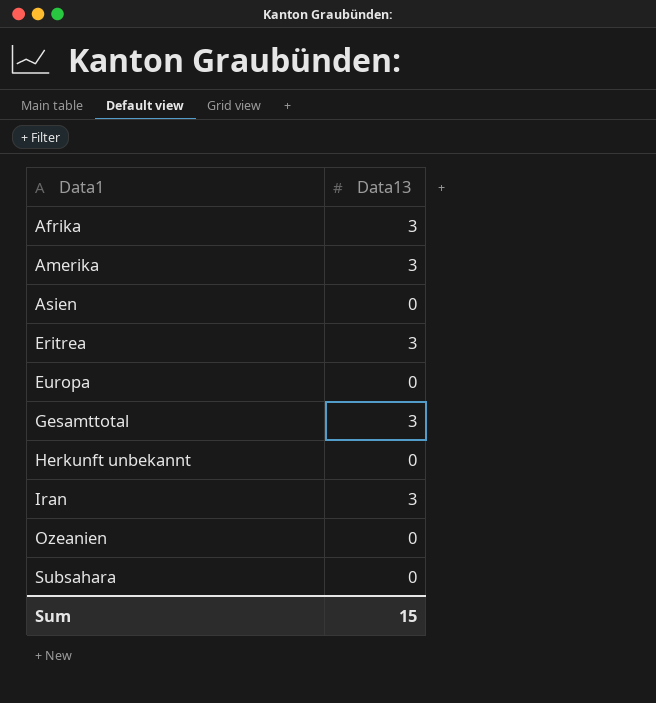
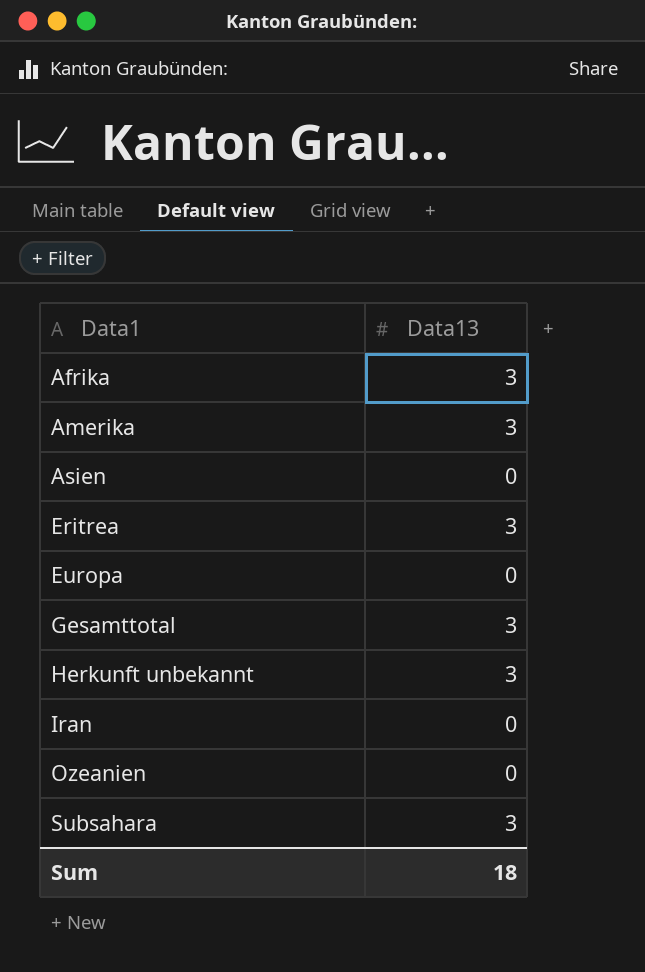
Herkunft unbekannt | Data13: 0 -> 3
Iran | Data13: 3 -> 0
Subsahara | Data13: 0 -> 3
Sum | Data13: 15 -> 18

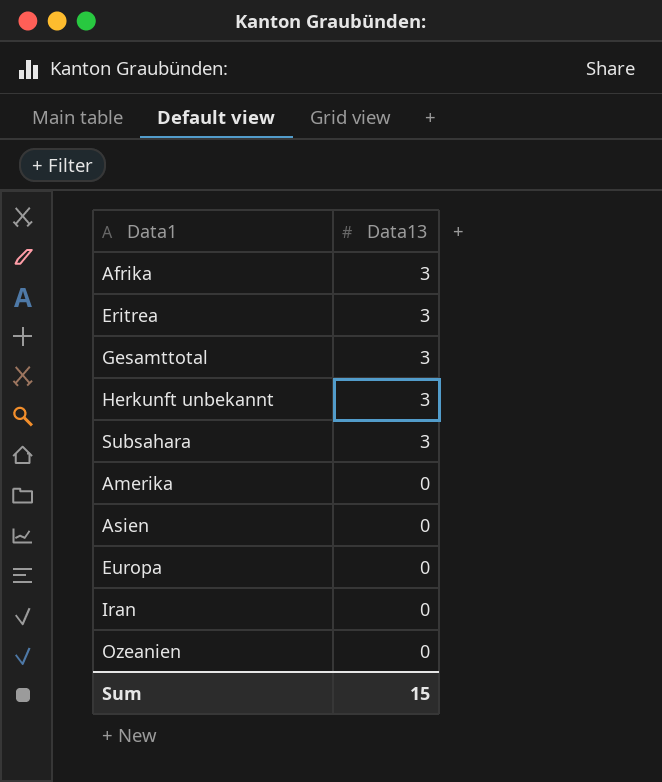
row order: Data1 ascending -> Data13 descending
Amerika | Data13: 3 -> 0
Sum | Data13: 18 -> 15

